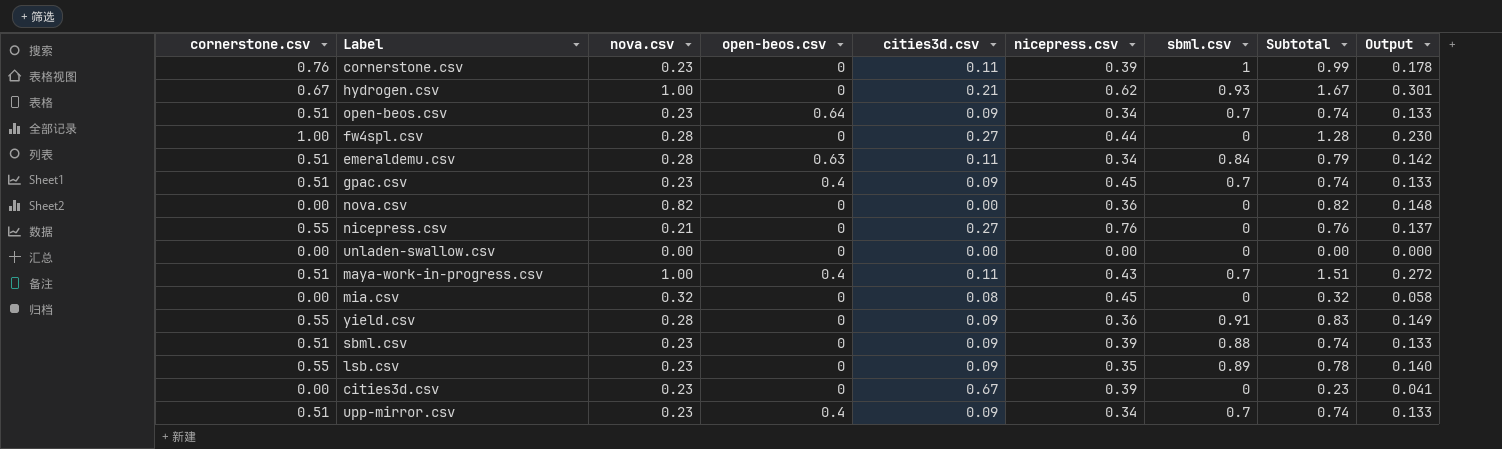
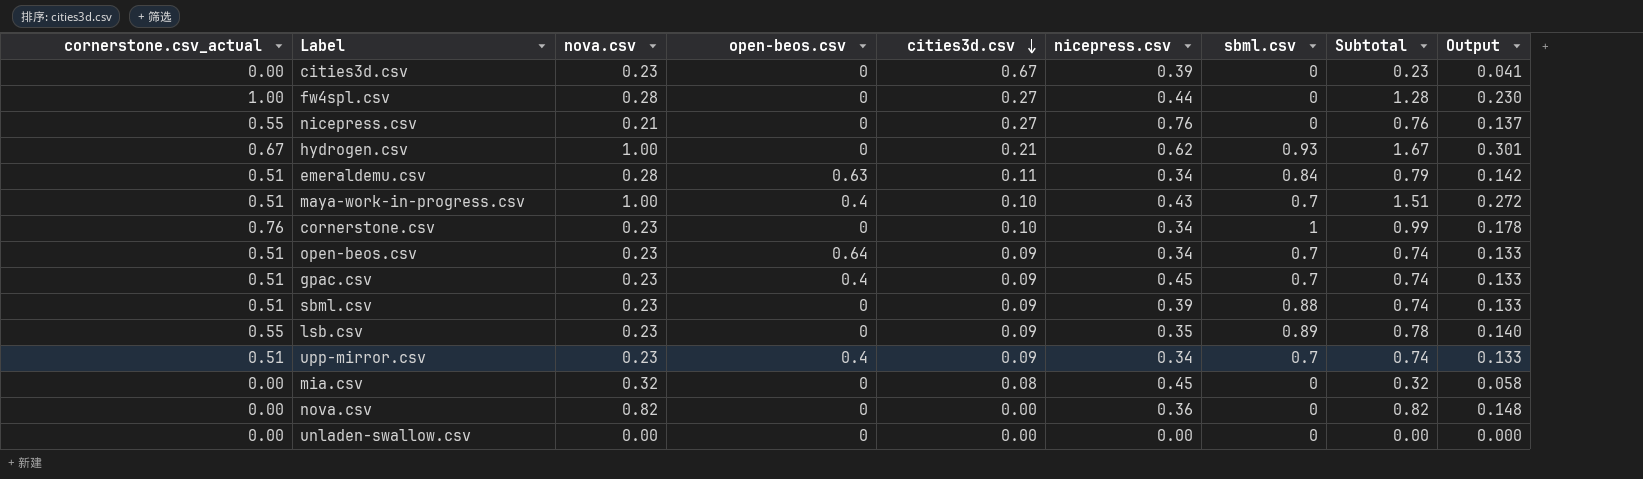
row order: none -> cities3d.csv descending
column name: cornerstone.csv -> cornerstone.csv_actual
row yield.csv: 0.55 | 0.28 | 0 | 0.09 | 0.36 | 0.91 | 0.83 | 0.149 -> none
maya-work-in-progress.csv | cities3d.csv: 0.11 -> 0.10
cornerstone.csv | cities3d.csv: 0.11 -> 0.10
cornerstone.csv | nicepress.csv: 0.39 -> 0.34

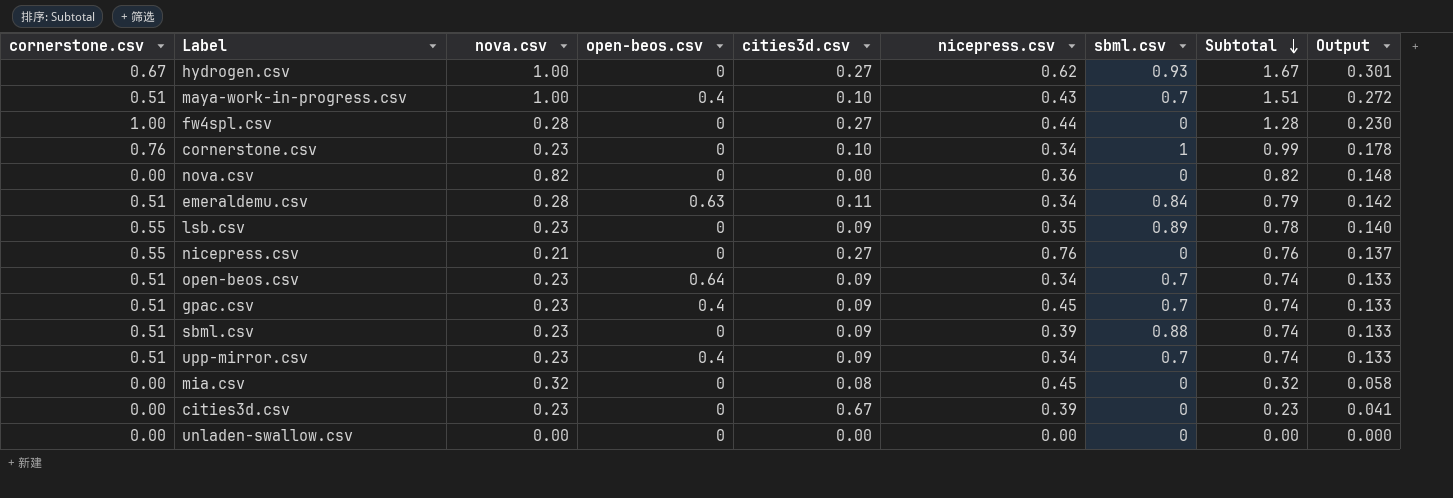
row order: cities3d.csv descending -> Subtotal descending
column name: cornerstone.csv_actual -> cornerstone.csv
hydrogen.csv | cities3d.csv: 0.21 -> 0.27

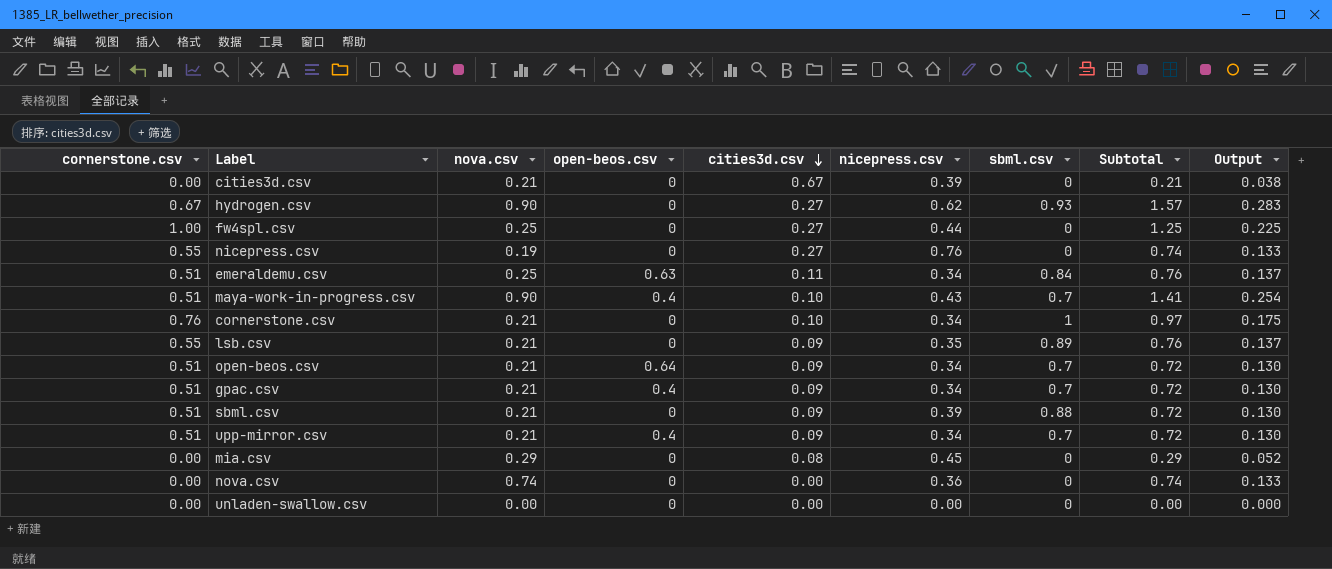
row order: Subtotal descending -> cities3d.csv descending
cities3d.csv | nova.csv: 0.23 -> 0.21
cities3d.csv | Subtotal: 0.23 -> 0.21
cities3d.csv | Output: 0.041 -> 0.038
hydrogen.csv | nova.csv: 1.00 -> 0.90
hydrogen.csv | Subtotal: 1.67 -> 1.57
hydrogen.csv | Output: 0.301 -> 0.283
fw4spl.csv | nova.csv: 0.28 -> 0.25
fw4spl.csv | Subtotal: 1.28 -> 1.25
fw4spl.csv | Output: 0.230 -> 0.225
nicepress.csv | nova.csv: 0.21 -> 0.19
nicepress.csv | Subtotal: 0.76 -> 0.74
nicepress.csv | Output: 0.137 -> 0.133
emeraldemu.csv | nova.csv: 0.28 -> 0.25
emeraldemu.csv | Subtotal: 0.79 -> 0.76
emeraldemu.csv | Output: 0.142 -> 0.137
maya-work-in-progress.csv | nova.csv: 1.00 -> 0.90
maya-work-in-progress.csv | Subtotal: 1.51 -> 1.41
maya-work-in-progress.csv | Output: 0.272 -> 0.254
cornerstone.csv | nova.csv: 0.23 -> 0.21
cornerstone.csv | Subtotal: 0.99 -> 0.97
cornerstone.csv | Output: 0.178 -> 0.175
lsb.csv | nova.csv: 0.23 -> 0.21
lsb.csv | Subtotal: 0.78 -> 0.76
lsb.csv | Output: 0.140 -> 0.137
open-beos.csv | nova.csv: 0.23 -> 0.21
open-beos.csv | Subtotal: 0.74 -> 0.72
open-beos.csv | Output: 0.133 -> 0.130
gpac.csv | nova.csv: 0.23 -> 0.21
gpac.csv | nicepress.csv: 0.45 -> 0.34
gpac.csv | Subtotal: 0.74 -> 0.72
gpac.csv | Output: 0.133 -> 0.130
sbml.csv | nova.csv: 0.23 -> 0.21
sbml.csv | Subtotal: 0.74 -> 0.72
sbml.csv | Output: 0.133 -> 0.130
upp-mirror.csv | nova.csv: 0.23 -> 0.21
upp-mirror.csv | Subtotal: 0.74 -> 0.72
upp-mirror.csv | Output: 0.133 -> 0.130
mia.csv | nova.csv: 0.32 -> 0.29
mia.csv | Subtotal: 0.32 -> 0.29
mia.csv | Output: 0.058 -> 0.052
nova.csv | nova.csv: 0.82 -> 0.74
nova.csv | Subtotal: 0.82 -> 0.74
nova.csv | Output: 0.148 -> 0.133

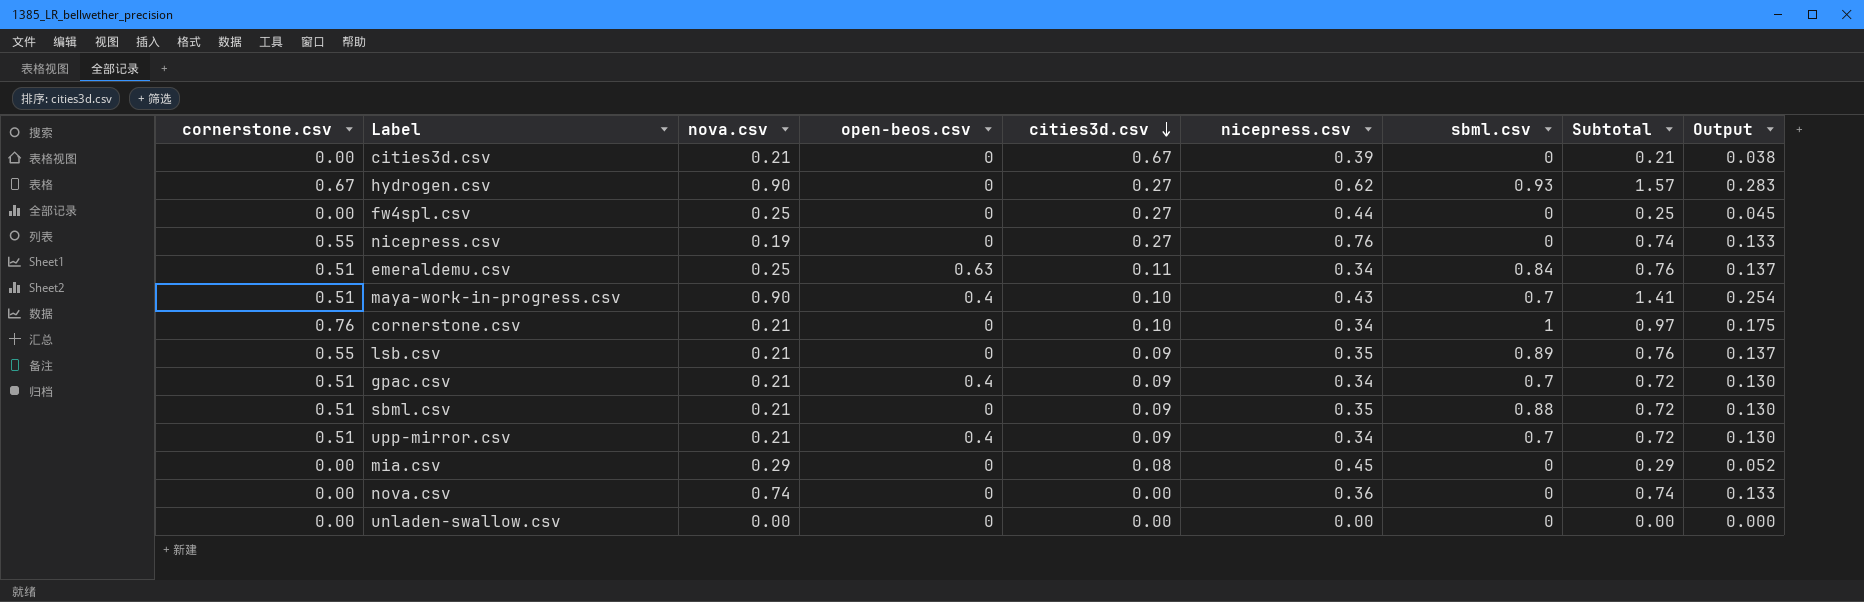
row open-beos.csv: 0.51 | 0.21 | 0.64 | 0.09 | 0.34 | 0.7 | 0.72 | 0.130 -> none
fw4spl.csv | cornerstone.csv: 1.00 -> 0.00
fw4spl.csv | Subtotal: 1.25 -> 0.25
fw4spl.csv | Output: 0.225 -> 0.045
sbml.csv | nicepress.csv: 0.39 -> 0.35

